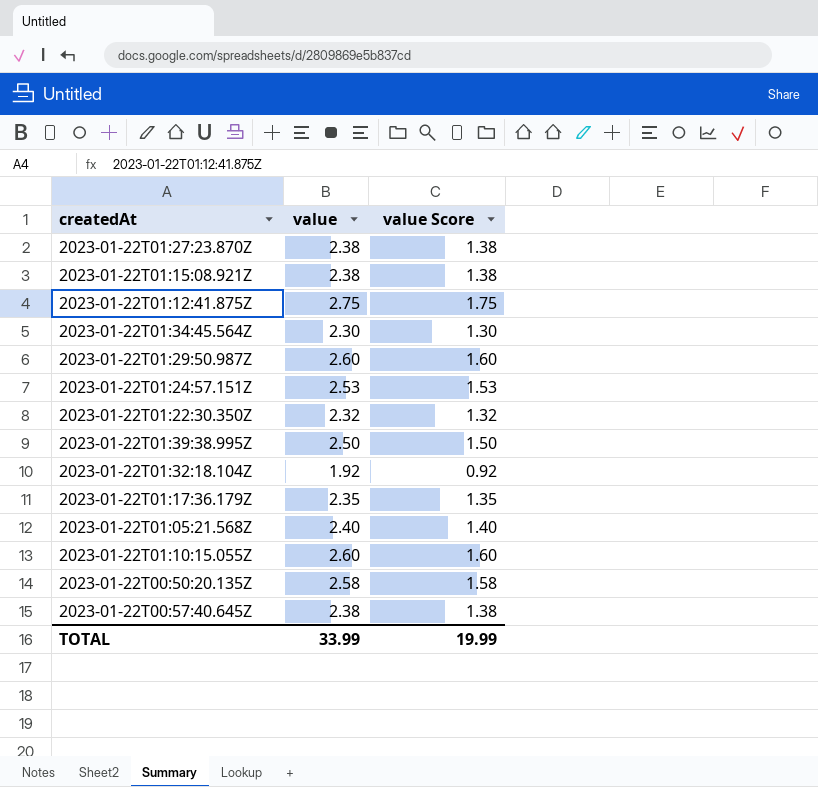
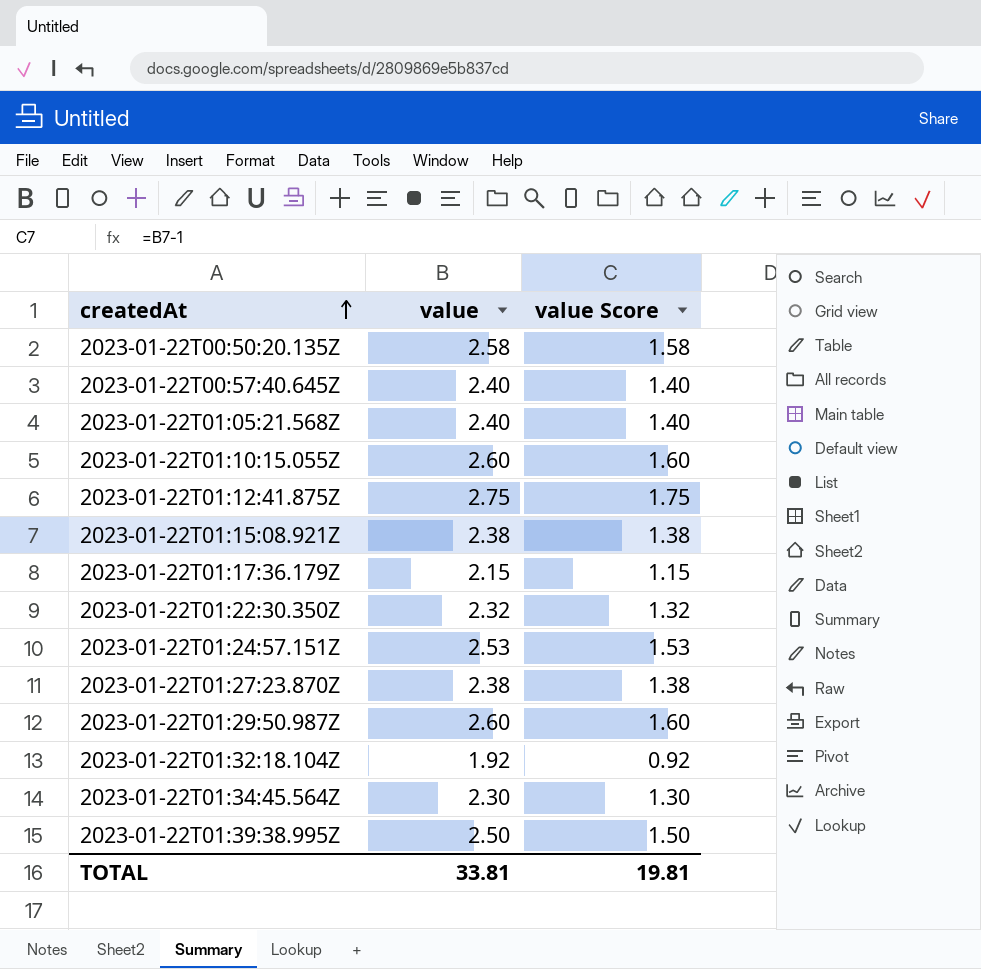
row order: none -> createdAt ascending
2023-01-22T00:57:40.645Z | value: 2.38 -> 2.40
2023-01-22T00:57:40.645Z | value Score: 1.38 -> 1.40
2023-01-22T01:17:36.179Z | value: 2.35 -> 2.15
2023-01-22T01:17:36.179Z | value Score: 1.35 -> 1.15
TOTAL | value: 33.99 -> 33.81
TOTAL | value Score: 19.99 -> 19.81

